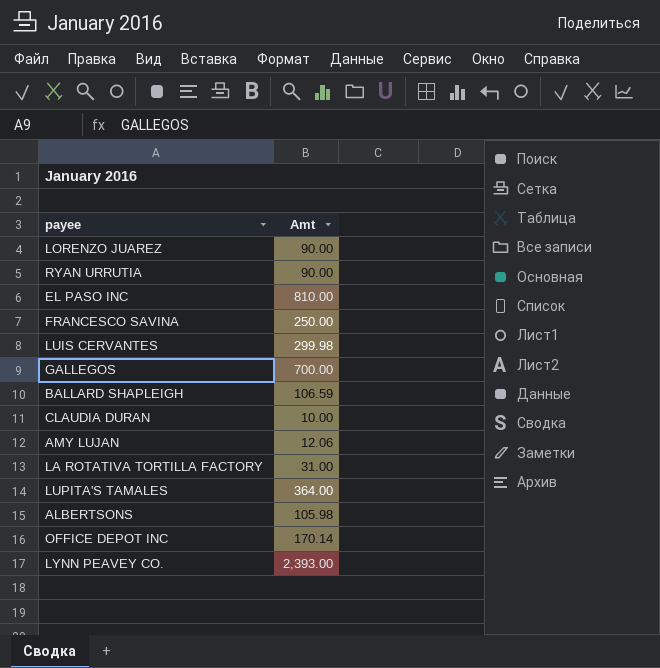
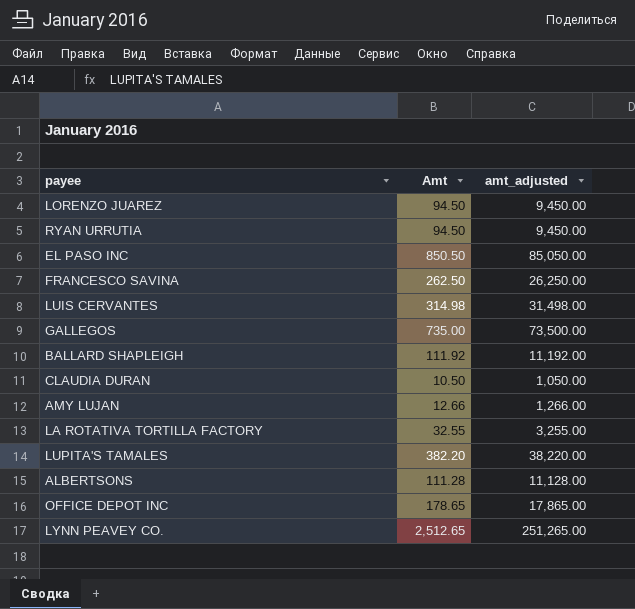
column amt_adjusted | formula: none -> [Amt] * 100
LORENZO JUAREZ | Amt: 90.00 -> 94.50
RYAN URRUTIA | Amt: 90.00 -> 94.50
EL PASO INC | Amt: 810.00 -> 850.50
FRANCESCO SAVINA | Amt: 250.00 -> 262.50
LUIS CERVANTES | Amt: 299.98 -> 314.98
GALLEGOS | Amt: 700.00 -> 735.00
BALLARD SHAPLEIGH | Amt: 106.59 -> 111.92
CLAUDIA DURAN | Amt: 10.00 -> 10.50
AMY LUJAN | Amt: 12.06 -> 12.66
LA ROTATIVA TORTILLA FACTORY | Amt: 31.00 -> 32.55
LUPITA'S TAMALES | Amt: 364.00 -> 382.20
ALBERTSONS | Amt: 105.98 -> 111.28
OFFICE DEPOT INC | Amt: 170.14 -> 178.65
LYNN PEAVEY CO. | Amt: 2,393.00 -> 2,512.65

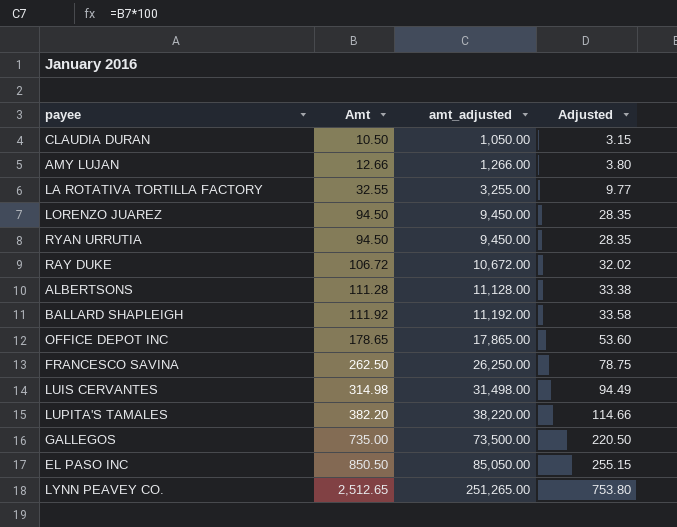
row order: none -> Amt ascending
column Adjusted | formula: none -> [Amt] * 0.3
row RAY DUKE: none -> 106.72 | 10,672.00 | 32.02

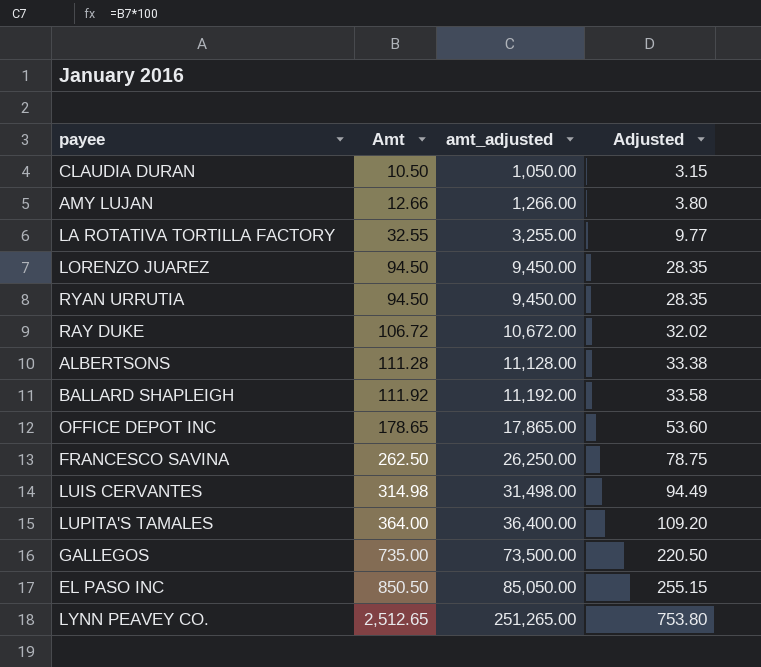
LUPITA'S TAMALES | Amt: 382.20 -> 364.00
LUPITA'S TAMALES | amt_adjusted: 38,220.00 -> 36,400.00
LUPITA'S TAMALES | Adjusted: 114.66 -> 109.20

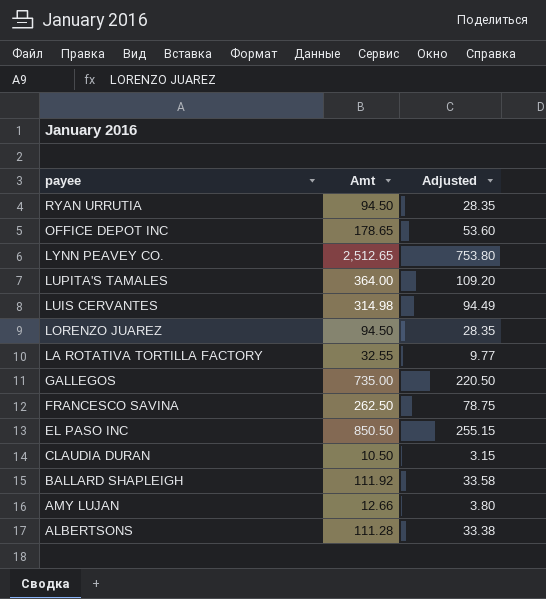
row order: Amt ascending -> payee descending
column amt_adjusted | formula: [Amt] * 100 -> none
row RAY DUKE: 106.72 | 10,672.00 | 32.02 -> none

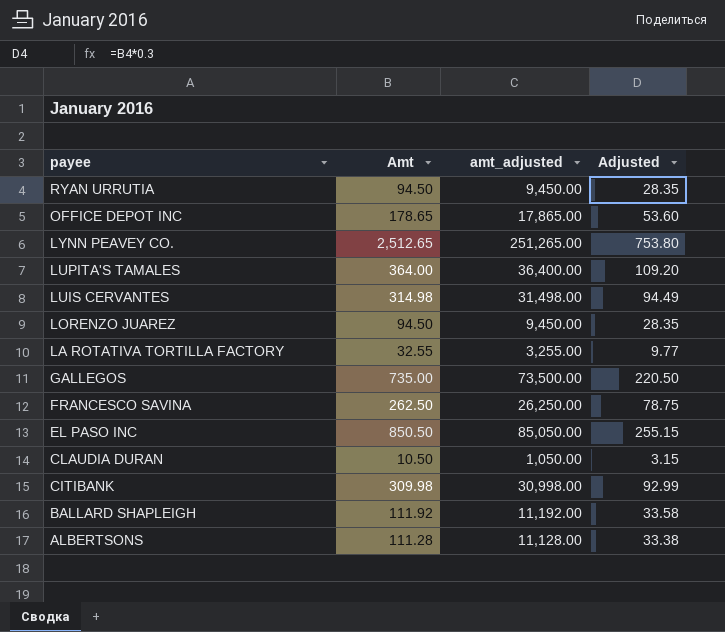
column amt_adjusted | formula: none -> [Amt] * 100
row AMY LUJAN: 12.66 | 3.80 -> none
row CITIBANK: none -> 309.98 | 30,998.00 | 92.99

